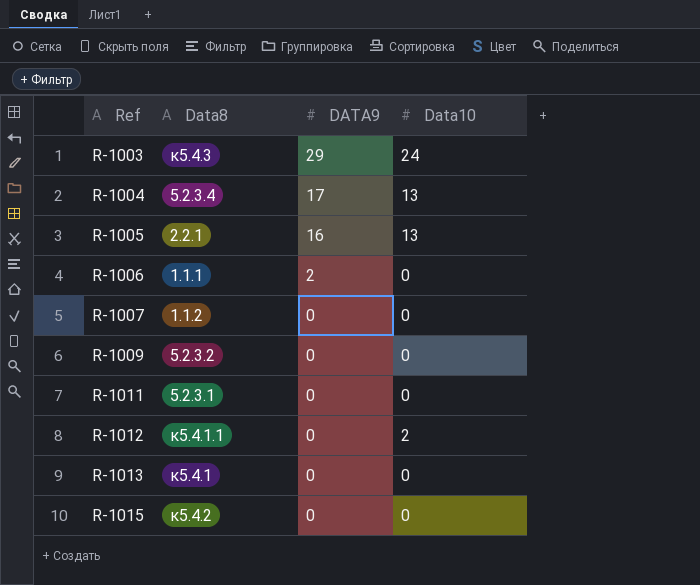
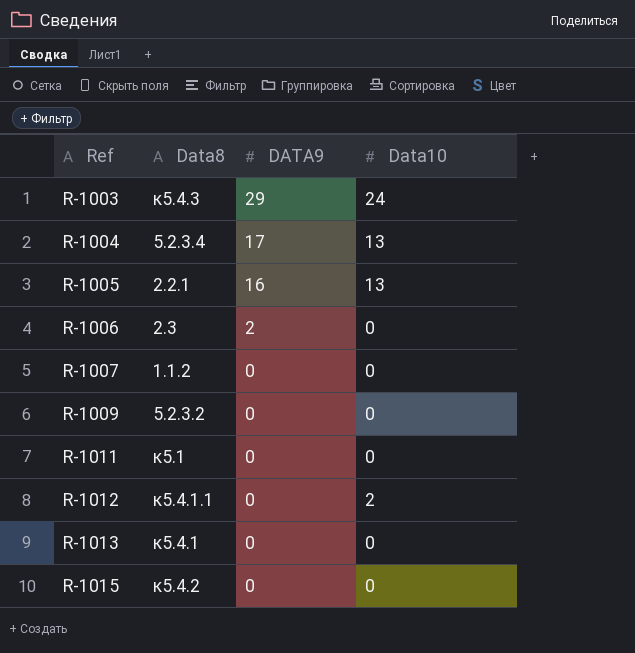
R-1006 | Data8: 1.1.1 -> 2.3
R-1011 | Data8: 5.2.3.1 -> к5.1

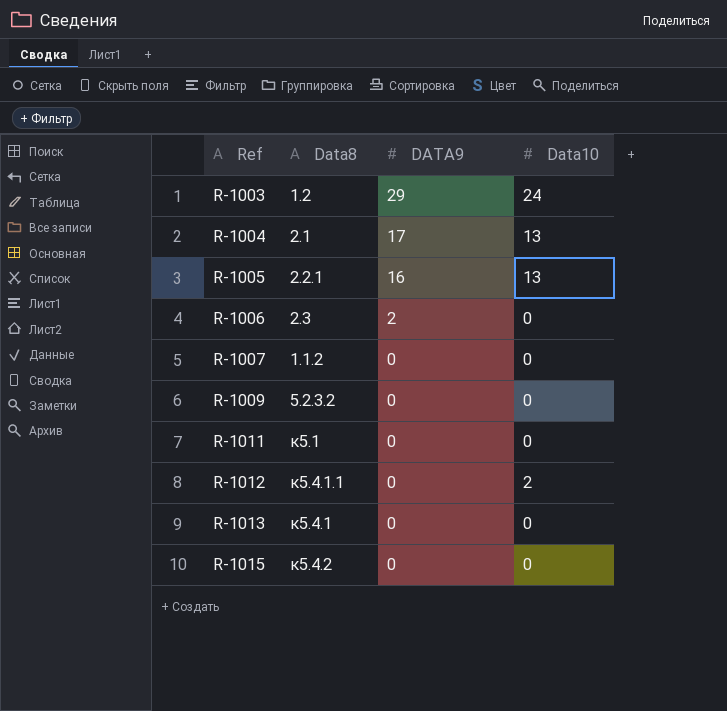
R-1003 | Data8: к5.4.3 -> 1.2
R-1004 | Data8: 5.2.3.4 -> 2.1

